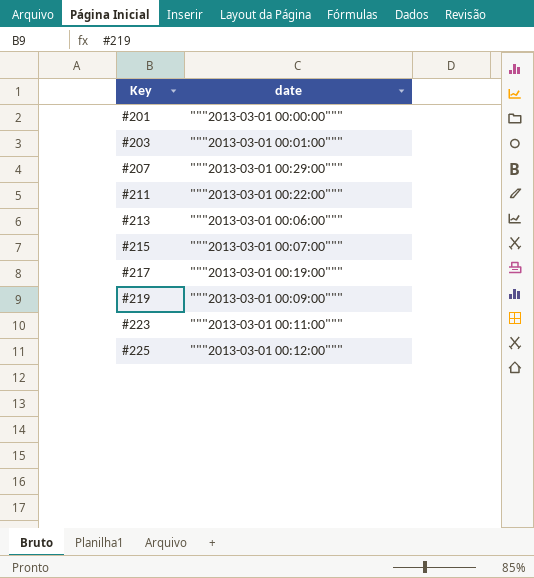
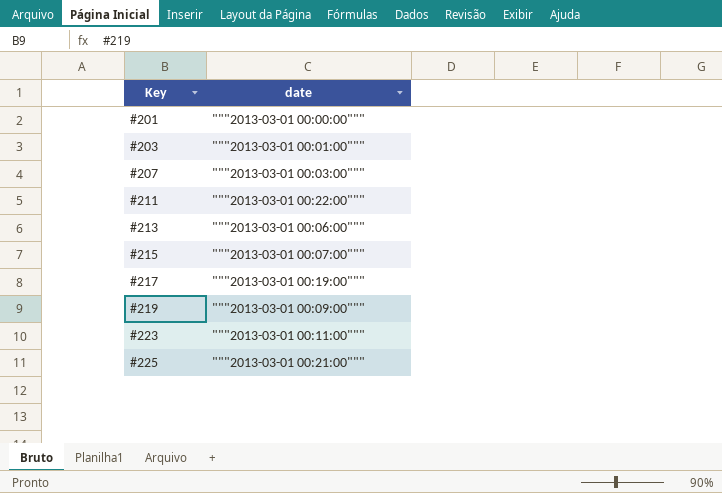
#207 | date: """2013-03-01 00:29:00""" -> """2013-03-01 00:03:00"""
#225 | date: """2013-03-01 00:12:00""" -> """2013-03-01 00:21:00"""

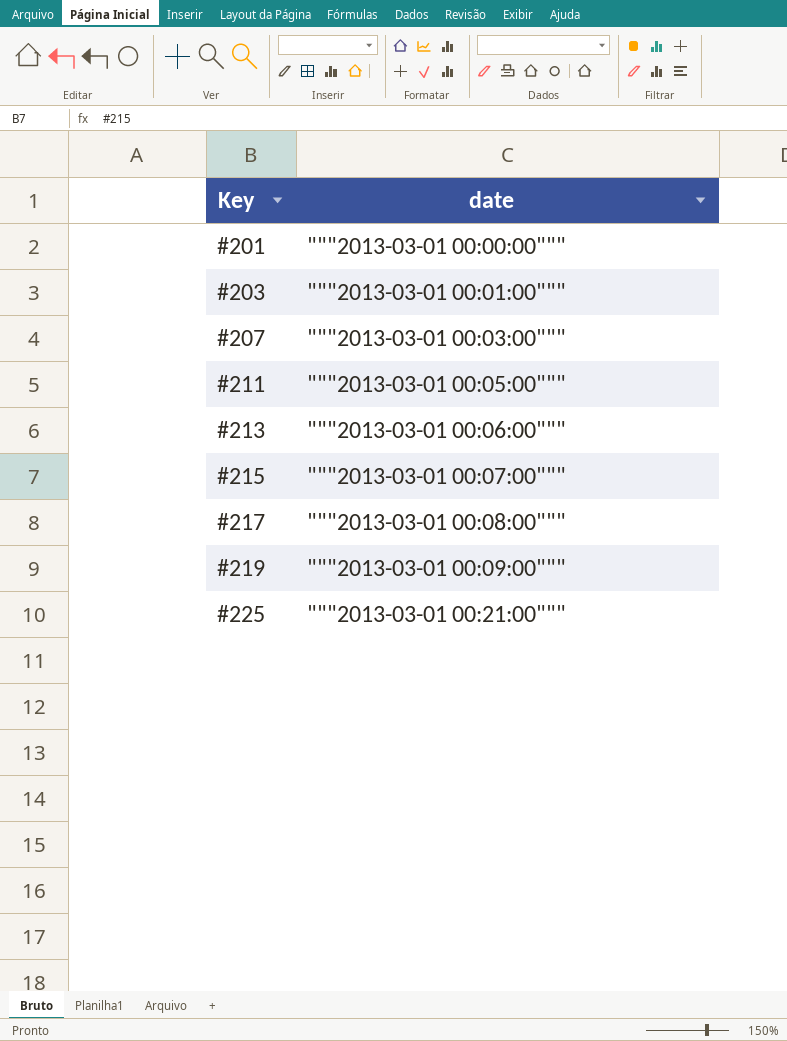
row #223: """2013-03-01 00:11:00""" -> none
#211 | date: """2013-03-01 00:22:00""" -> """2013-03-01 00:05:00"""
#217 | date: """2013-03-01 00:19:00""" -> """2013-03-01 00:08:00"""

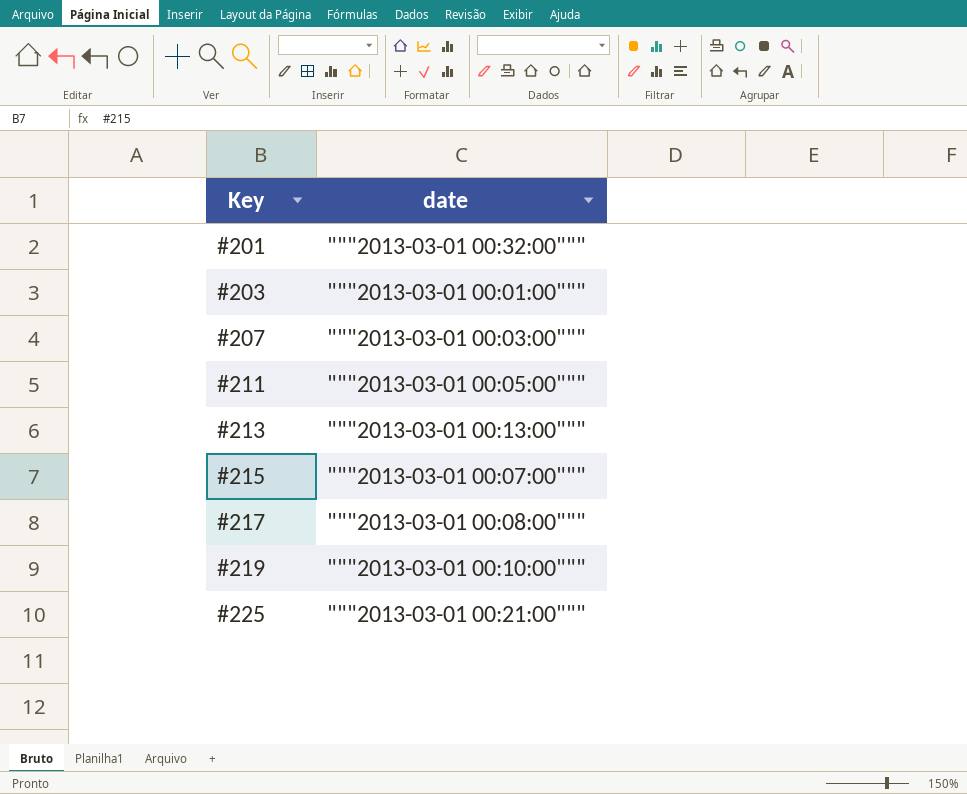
#201 | date: """2013-03-01 00:00:00""" -> """2013-03-01 00:32:00"""
#213 | date: """2013-03-01 00:06:00""" -> """2013-03-01 00:13:00"""
#219 | date: """2013-03-01 00:09:00""" -> """2013-03-01 00:10:00"""

